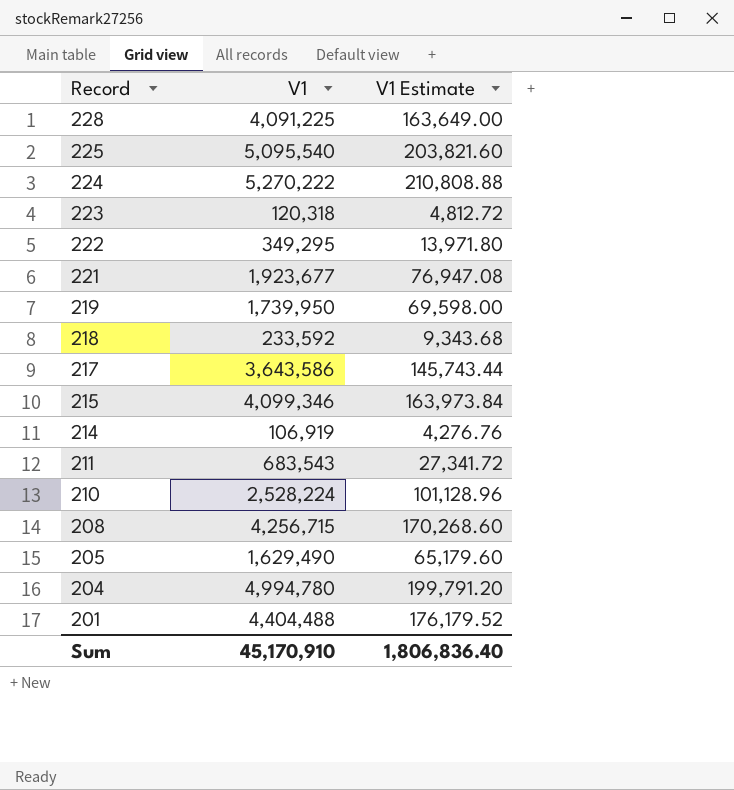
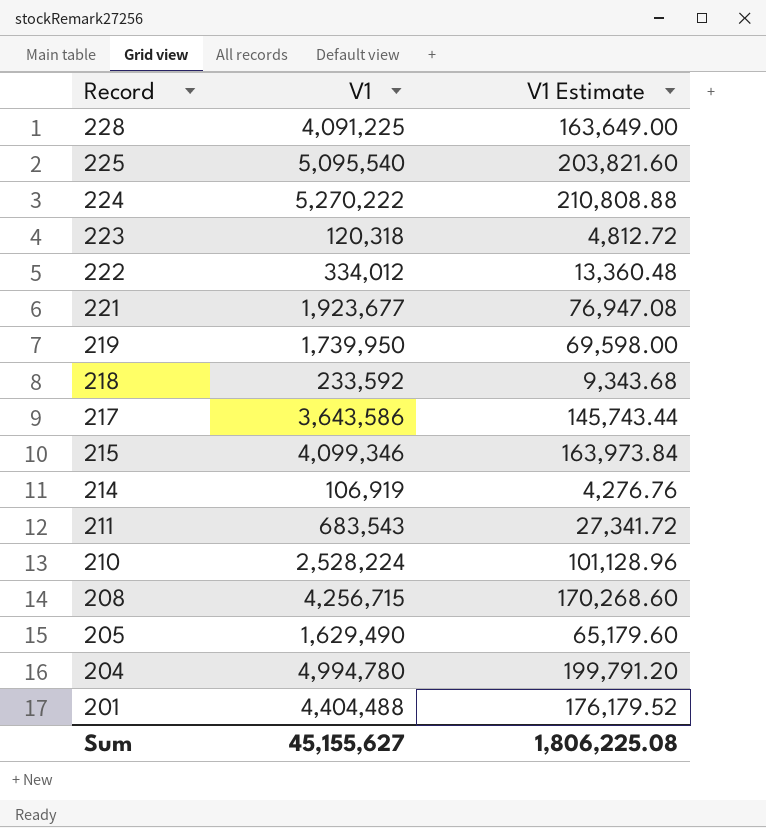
222 | V1: 349,295 -> 334,012
222 | V1 Estimate: 13,971.80 -> 13,360.48
Sum | V1: 45,170,910 -> 45,155,627
Sum | V1 Estimate: 1,806,836.40 -> 1,806,225.08

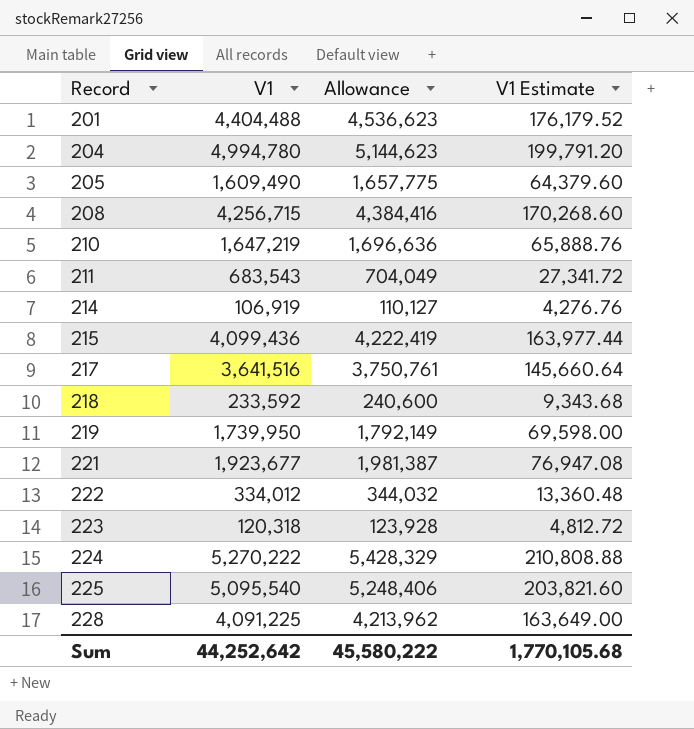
row order: Record descending -> Record ascending
column Allowance | formula: none -> [V1] * 1.03
205 | V1: 1,629,490 -> 1,609,490
205 | V1 Estimate: 65,179.60 -> 64,379.60
210 | V1: 2,528,224 -> 1,647,219
210 | V1 Estimate: 101,128.96 -> 65,888.76
215 | V1: 4,099,346 -> 4,099,436
215 | V1 Estimate: 163,973.84 -> 163,977.44
217 | V1: 3,643,586 -> 3,641,516
217 | V1 Estimate: 145,743.44 -> 145,660.64
Sum | V1: 45,155,627 -> 44,252,642
Sum | V1 Estimate: 1,806,225.08 -> 1,770,105.68

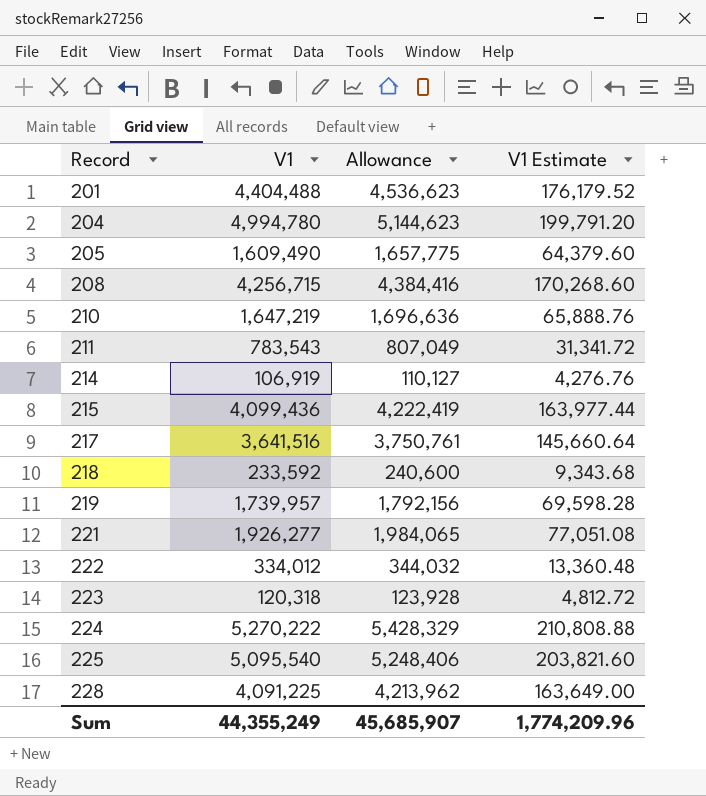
211 | V1: 683,543 -> 783,543
211 | Allowance: 704,049 -> 807,049
211 | V1 Estimate: 27,341.72 -> 31,341.72
219 | V1: 1,739,950 -> 1,739,957
219 | Allowance: 1,792,149 -> 1,792,156
219 | V1 Estimate: 69,598.00 -> 69,598.28
221 | V1: 1,923,677 -> 1,926,277
221 | Allowance: 1,981,387 -> 1,984,065
221 | V1 Estimate: 76,947.08 -> 77,051.08
Sum | V1: 44,252,642 -> 44,355,249
Sum | Allowance: 45,580,222 -> 45,685,907
Sum | V1 Estimate: 1,770,105.68 -> 1,774,209.96

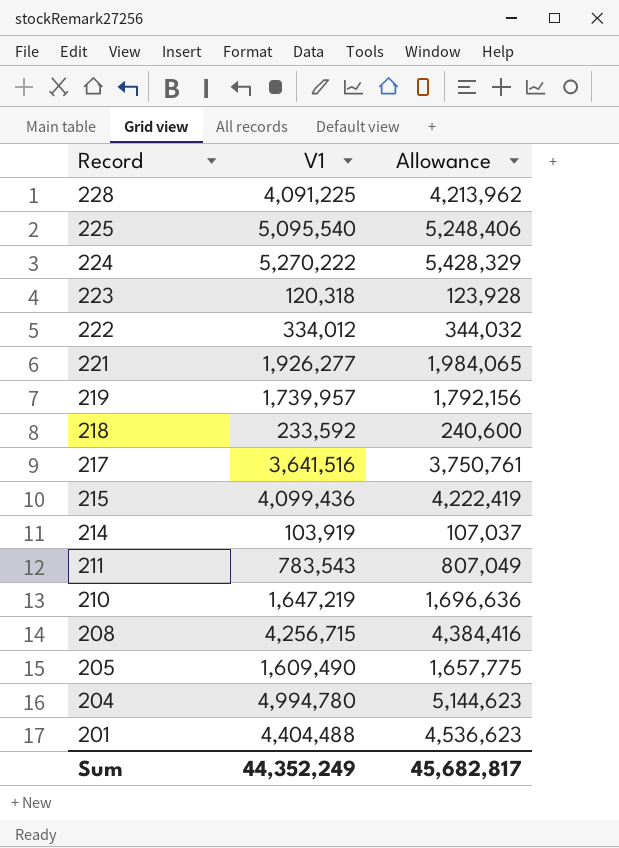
row order: Record ascending -> Record descending
column V1 Estimate | formula: [V1] * 0.04 -> none
214 | V1: 106,919 -> 103,919
214 | Allowance: 110,127 -> 107,037
Sum | V1: 44,355,249 -> 44,352,249
Sum | Allowance: 45,685,907 -> 45,682,817

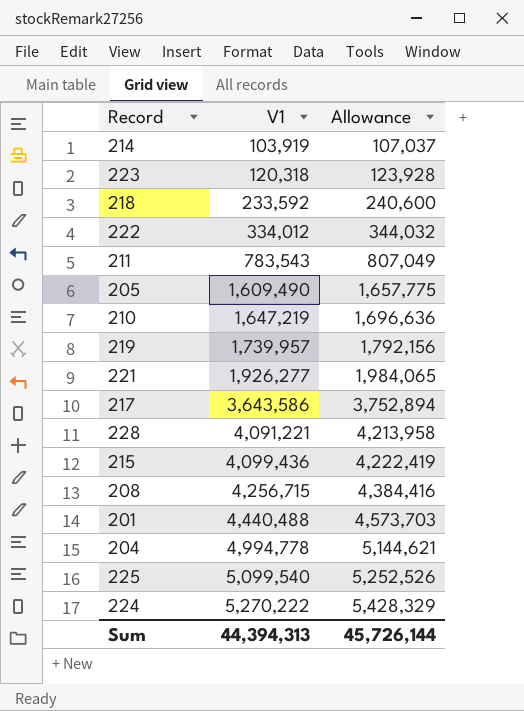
row order: Record descending -> V1 ascending
217 | V1: 3,641,516 -> 3,643,586
217 | Allowance: 3,750,761 -> 3,752,894
228 | V1: 4,091,225 -> 4,091,221
228 | Allowance: 4,213,962 -> 4,213,958
201 | V1: 4,404,488 -> 4,440,488
201 | Allowance: 4,536,623 -> 4,573,703
204 | V1: 4,994,780 -> 4,994,778
204 | Allowance: 5,144,623 -> 5,144,621
225 | V1: 5,095,540 -> 5,099,540
225 | Allowance: 5,248,406 -> 5,252,526
Sum | V1: 44,352,249 -> 44,394,313
Sum | Allowance: 45,682,817 -> 45,726,144

